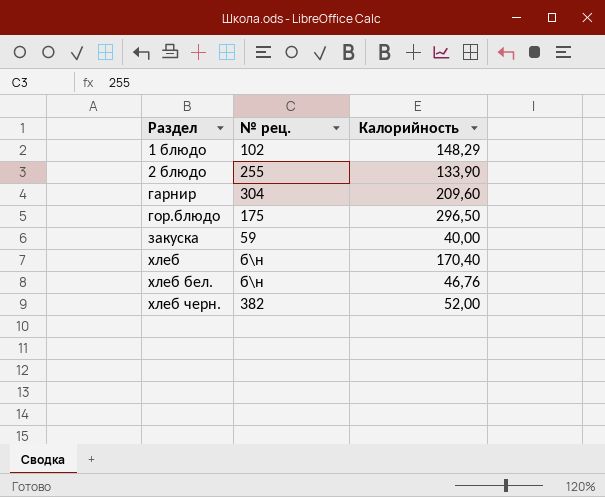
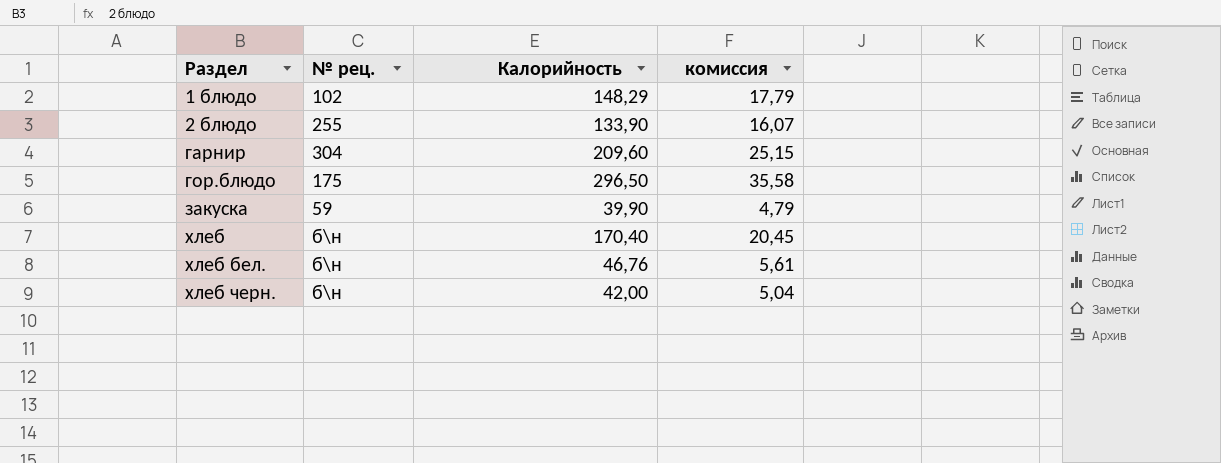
column комиссия | formula: none -> [Калорийность] * 0,12
закуска | Калорийность: 40,00 -> 39,90
хлеб черн. | № рец.: 382 -> б\н
хлеб черн. | Калорийность: 52,00 -> 42,00

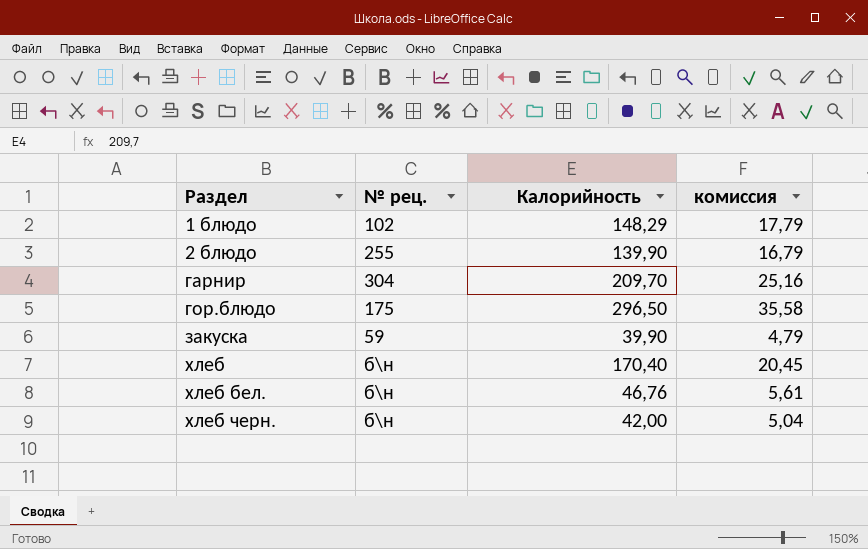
2 блюдо | Калорийность: 133,90 -> 139,90
2 блюдо | комиссия: 16,07 -> 16,79
гарнир | Калорийность: 209,60 -> 209,70
гарнир | комиссия: 25,15 -> 25,16

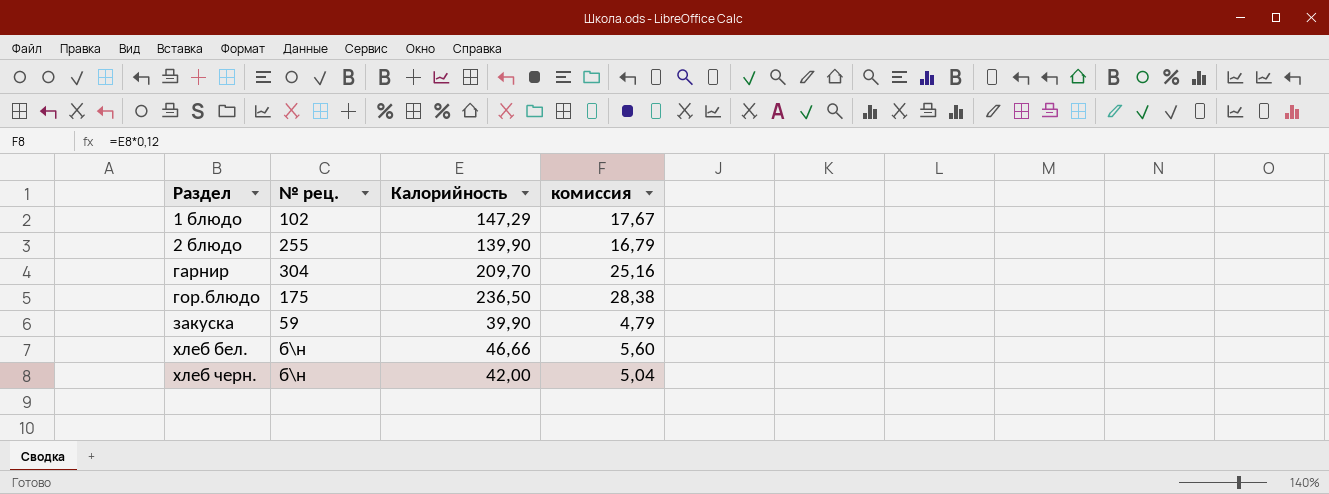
row хлеб: б\н | 170,40 | 20,45 -> none
1 блюдо | Калорийность: 148,29 -> 147,29
1 блюдо | комиссия: 17,79 -> 17,67
гор.блюдо | Калорийность: 296,50 -> 236,50
гор.блюдо | комиссия: 35,58 -> 28,38
хлеб бел. | Калорийность: 46,76 -> 46,66
хлеб бел. | комиссия: 5,61 -> 5,60

